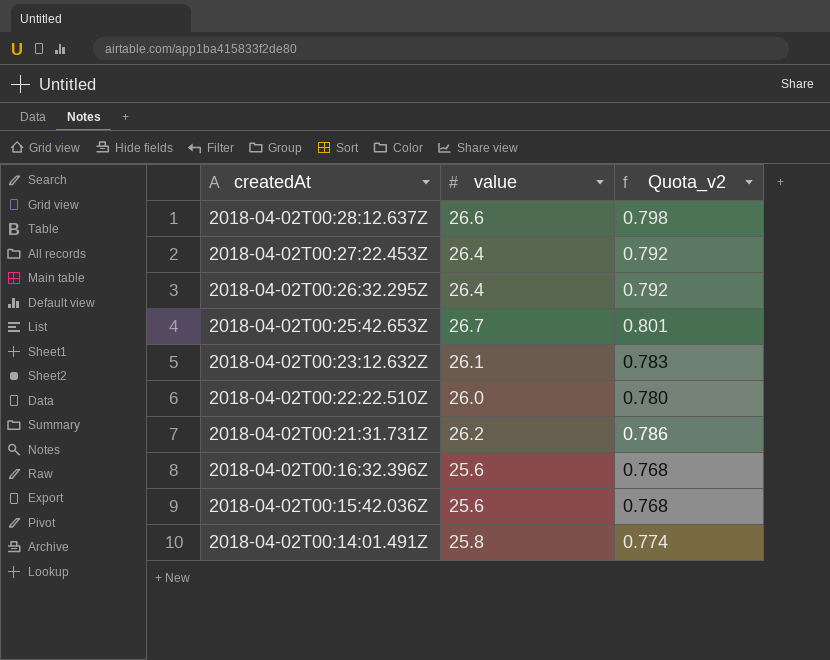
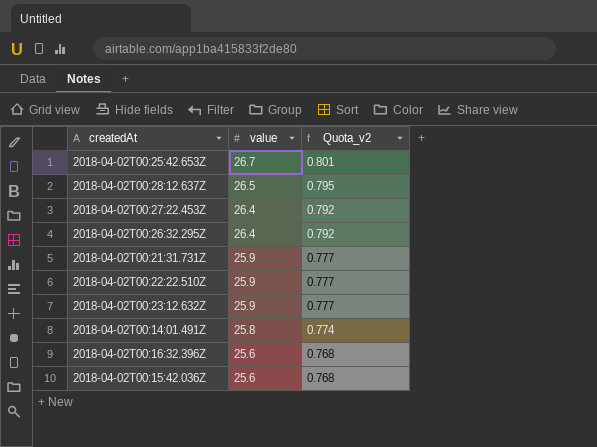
row order: createdAt descending -> value descending
2018-04-02T00:28:12.637Z | value: 26.6 -> 26.5
2018-04-02T00:28:12.637Z | Quota_v2: 0.798 -> 0.795
2018-04-02T00:21:31.731Z | value: 26.2 -> 25.9
2018-04-02T00:21:31.731Z | Quota_v2: 0.786 -> 0.777
2018-04-02T00:22:22.510Z | value: 26.0 -> 25.9
2018-04-02T00:22:22.510Z | Quota_v2: 0.780 -> 0.777
2018-04-02T00:23:12.632Z | value: 26.1 -> 25.9
2018-04-02T00:23:12.632Z | Quota_v2: 0.783 -> 0.777

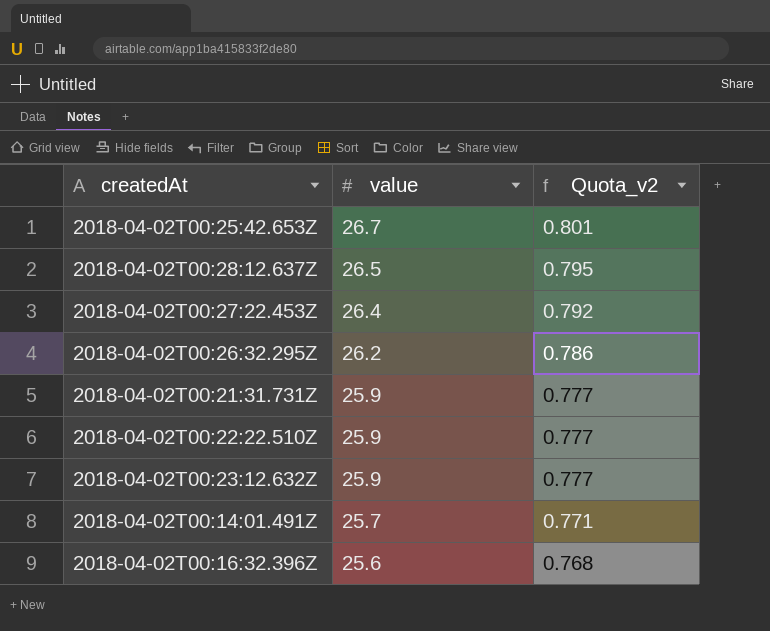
row 2018-04-02T00:15:42.036Z: 25.6 | 0.768 -> none
2018-04-02T00:26:32.295Z | value: 26.4 -> 26.2
2018-04-02T00:26:32.295Z | Quota_v2: 0.792 -> 0.786
2018-04-02T00:14:01.491Z | value: 25.8 -> 25.7
2018-04-02T00:14:01.491Z | Quota_v2: 0.774 -> 0.771

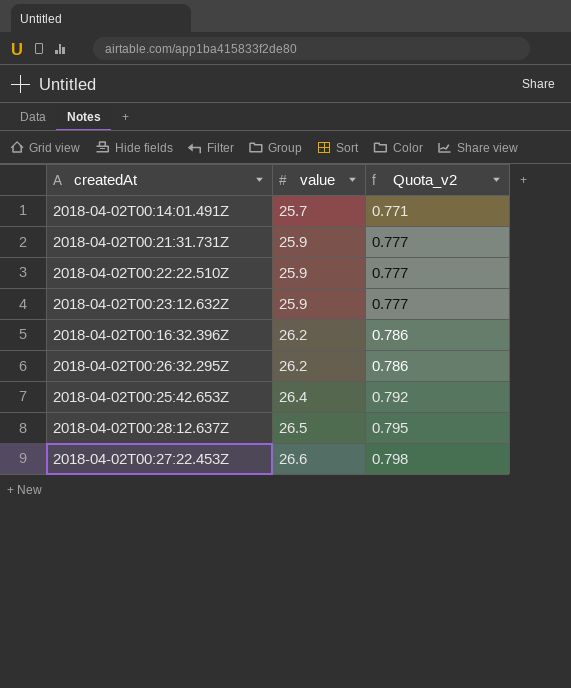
row order: value descending -> value ascending
2018-04-02T00:16:32.396Z | value: 25.6 -> 26.2
2018-04-02T00:16:32.396Z | Quota_v2: 0.768 -> 0.786
2018-04-02T00:25:42.653Z | value: 26.7 -> 26.4
2018-04-02T00:25:42.653Z | Quota_v2: 0.801 -> 0.792
2018-04-02T00:27:22.453Z | value: 26.4 -> 26.6
2018-04-02T00:27:22.453Z | Quota_v2: 0.792 -> 0.798

